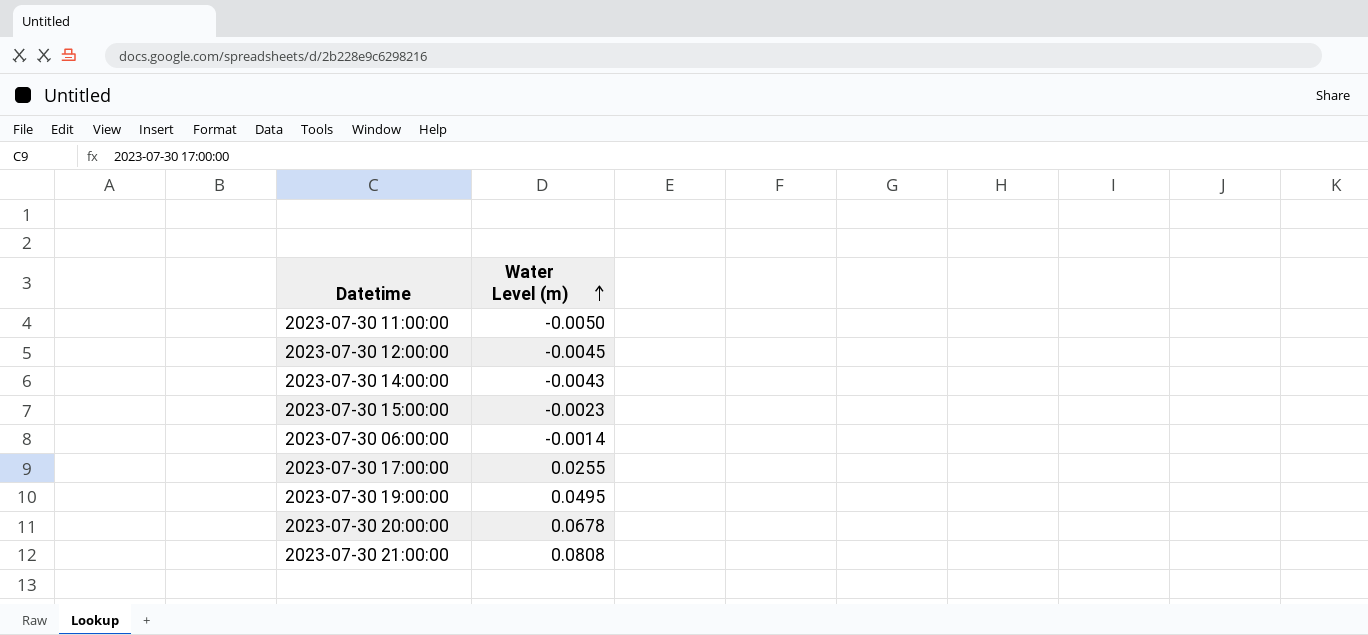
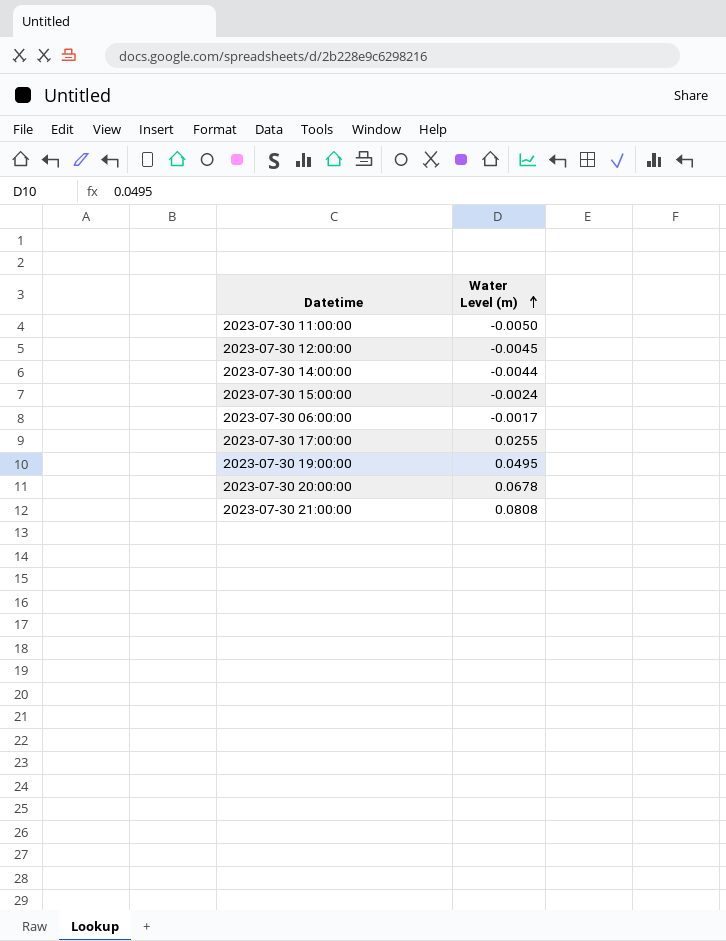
2023-07-30 14:00:00 | Water Level (m): -0.0043 -> -0.0044
2023-07-30 15:00:00 | Water Level (m): -0.0023 -> -0.0024
2023-07-30 06:00:00 | Water Level (m): -0.0014 -> -0.0017

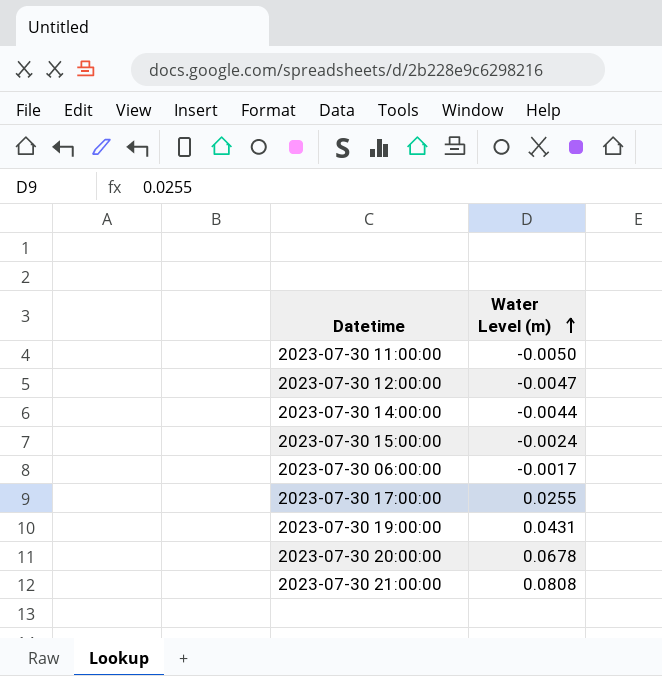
2023-07-30 12:00:00 | Water Level (m): -0.0045 -> -0.0047
2023-07-30 19:00:00 | Water Level (m): 0.0495 -> 0.0431

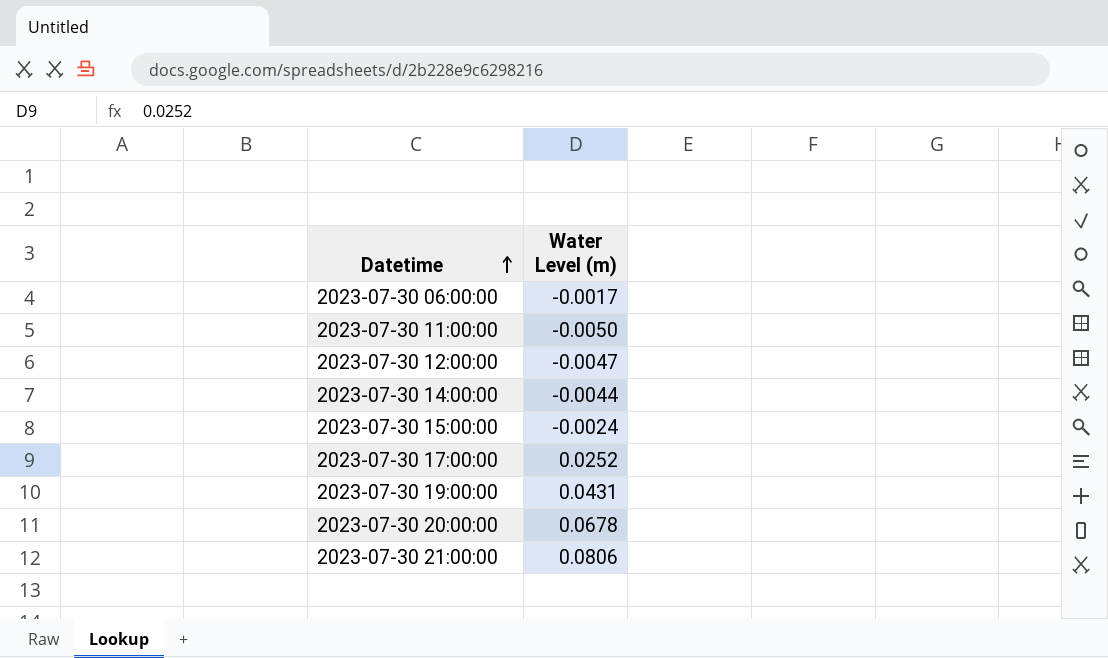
row order: Water Level (m) ascending -> Datetime ascending
2023-07-30 17:00:00 | Water Level (m): 0.0255 -> 0.0252
2023-07-30 21:00:00 | Water Level (m): 0.0808 -> 0.0806

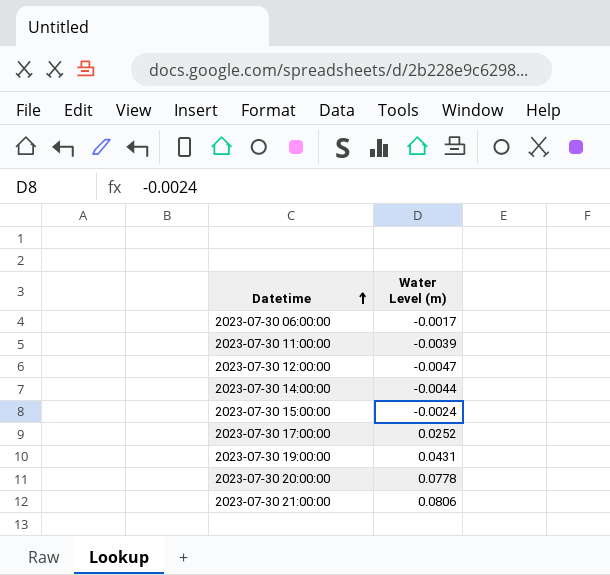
2023-07-30 11:00:00 | Water Level (m): -0.0050 -> -0.0039
2023-07-30 20:00:00 | Water Level (m): 0.0678 -> 0.0778

